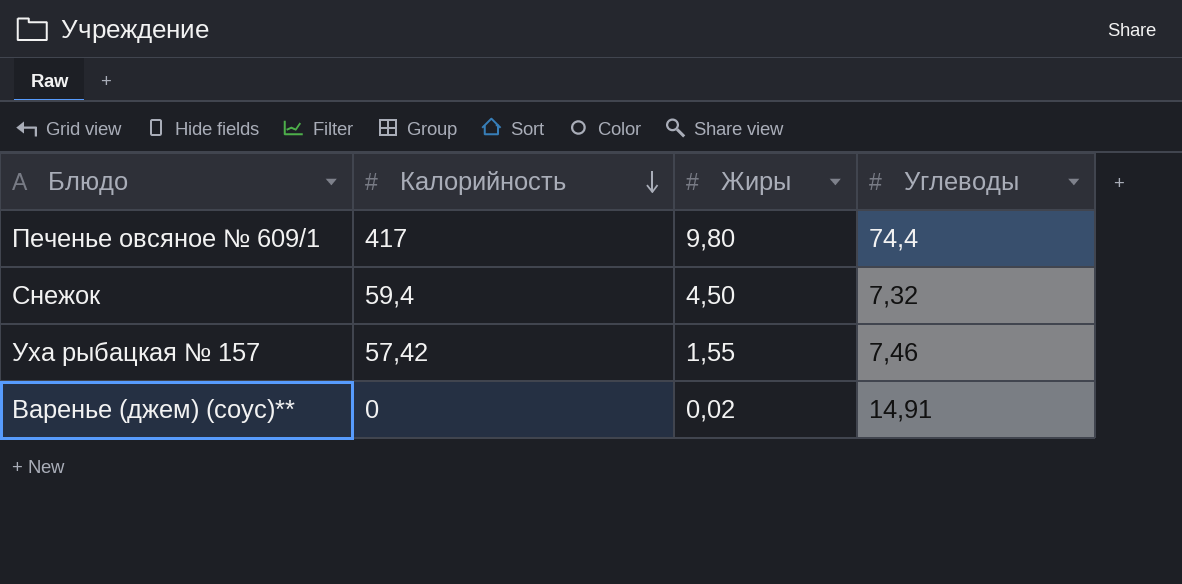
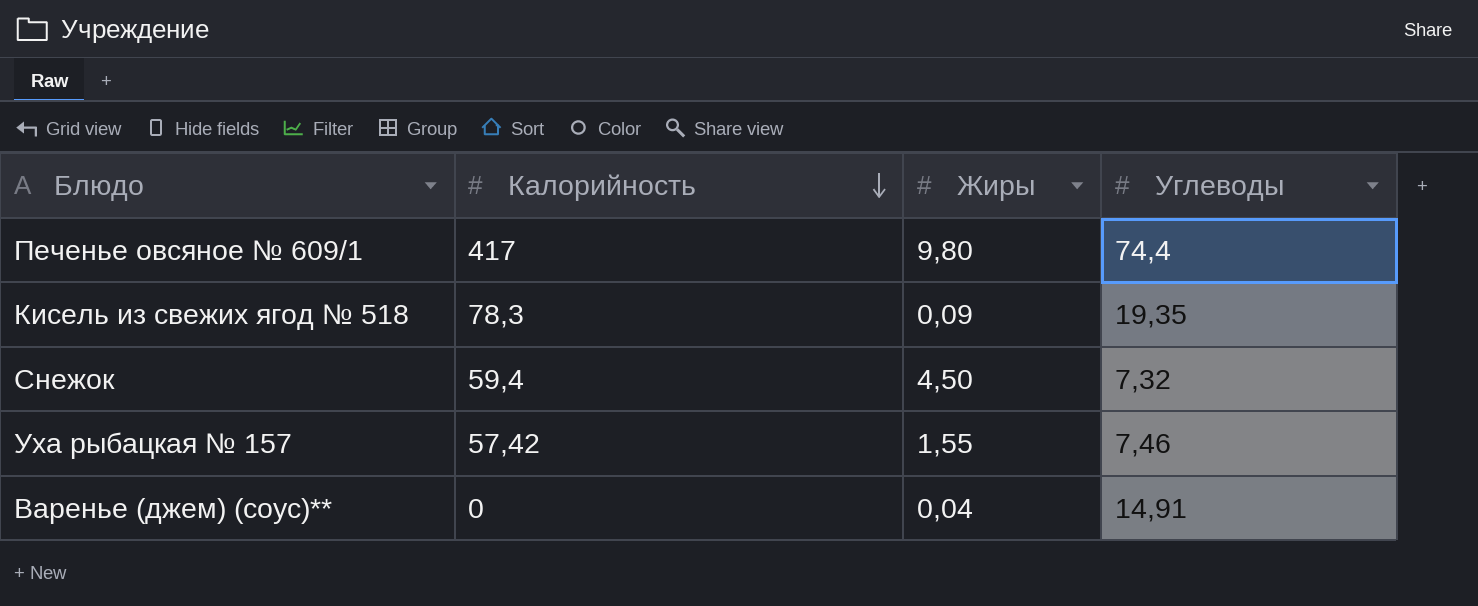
row Кисель из свежих ягод № 518: none -> 78,3 | 0,09 | 19,35
Варенье (джем) (соус)** | Жиры: 0,02 -> 0,04

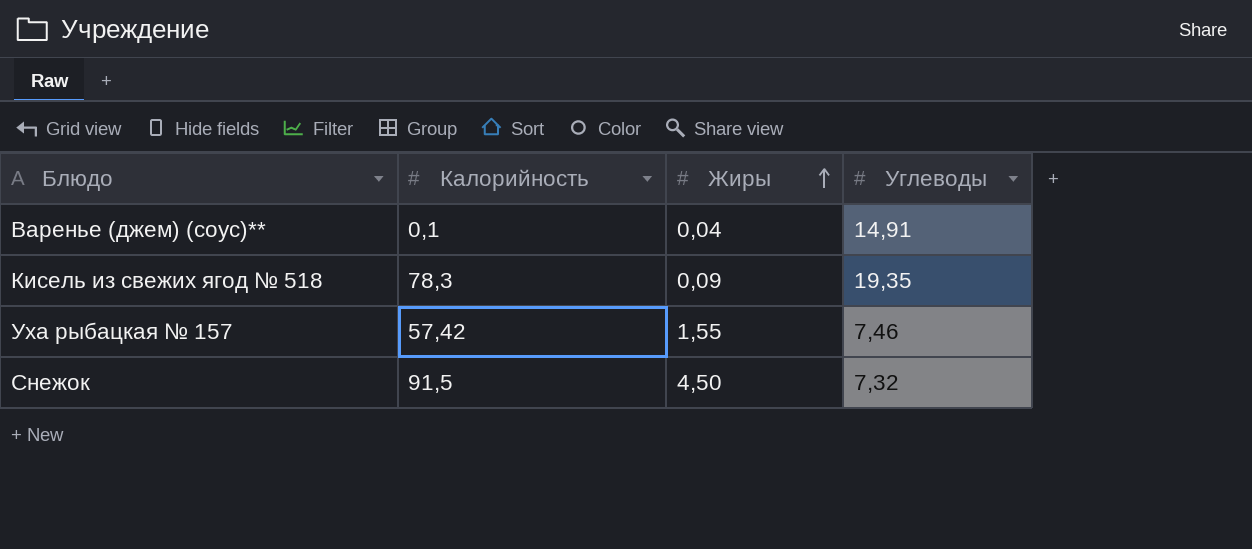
row order: Калорийность descending -> Жиры ascending
row Печенье овсяное № 609/1: 417 | 9,80 | 74,4 -> none
Варенье (джем) (соус)** | Калорийность: 0 -> 0,1
Снежок | Калорийность: 59,4 -> 91,5

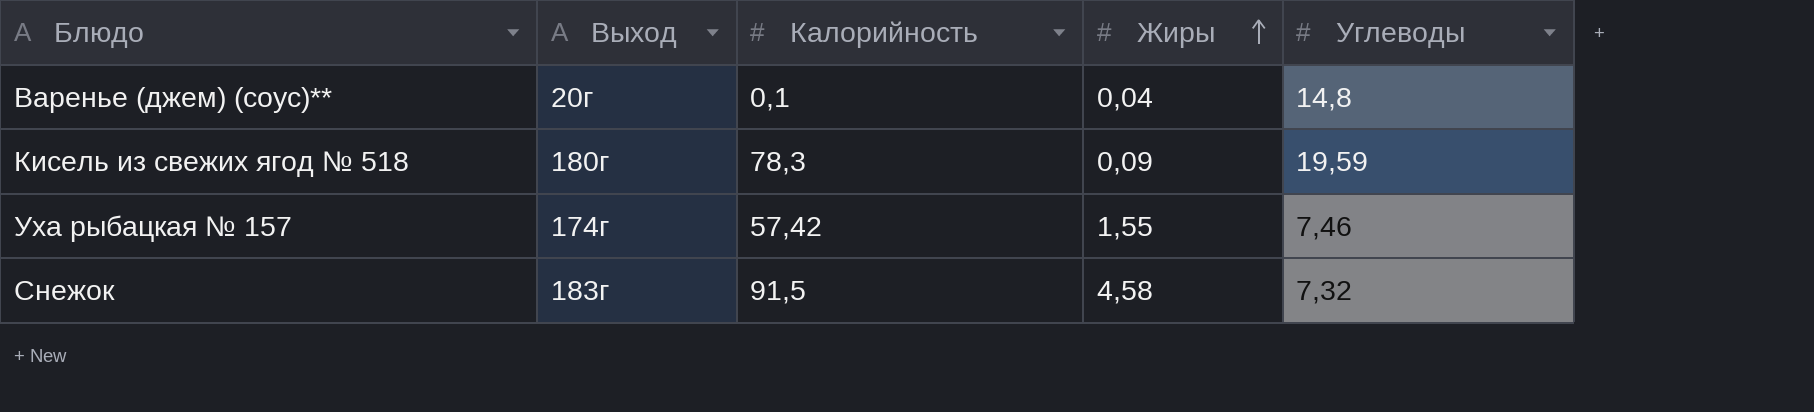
column Выход | position: none -> 2
Варенье (джем) (соус)** | Углеводы: 14,91 -> 14,8
Кисель из свежих ягод № 518 | Углеводы: 19,35 -> 19,59
Снежок | Жиры: 4,50 -> 4,58

